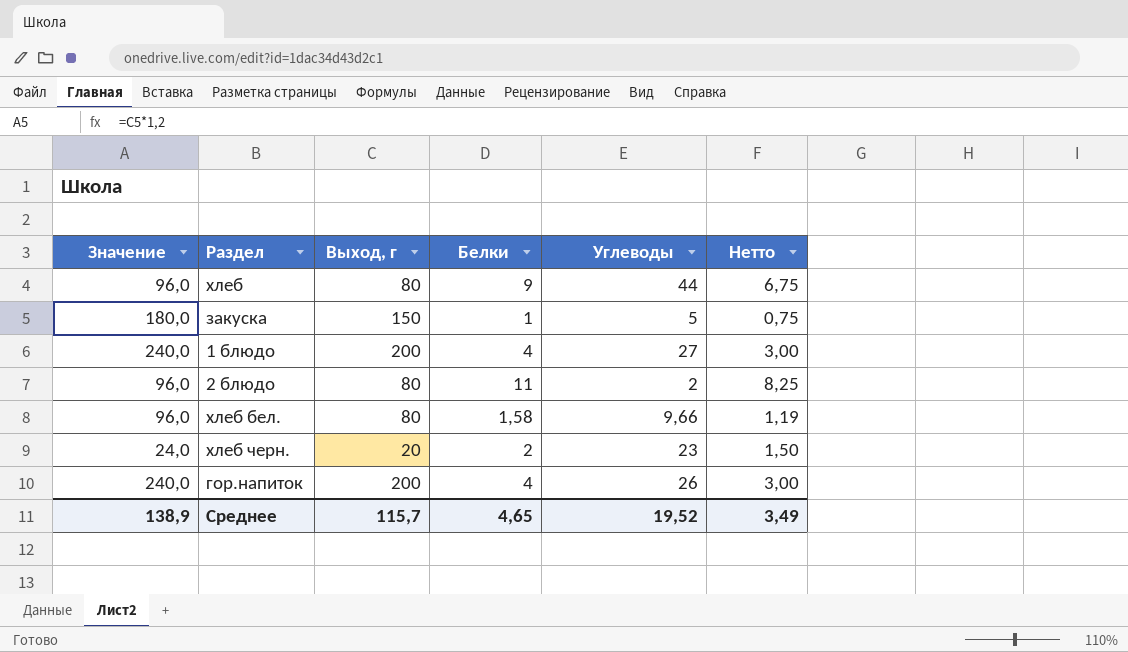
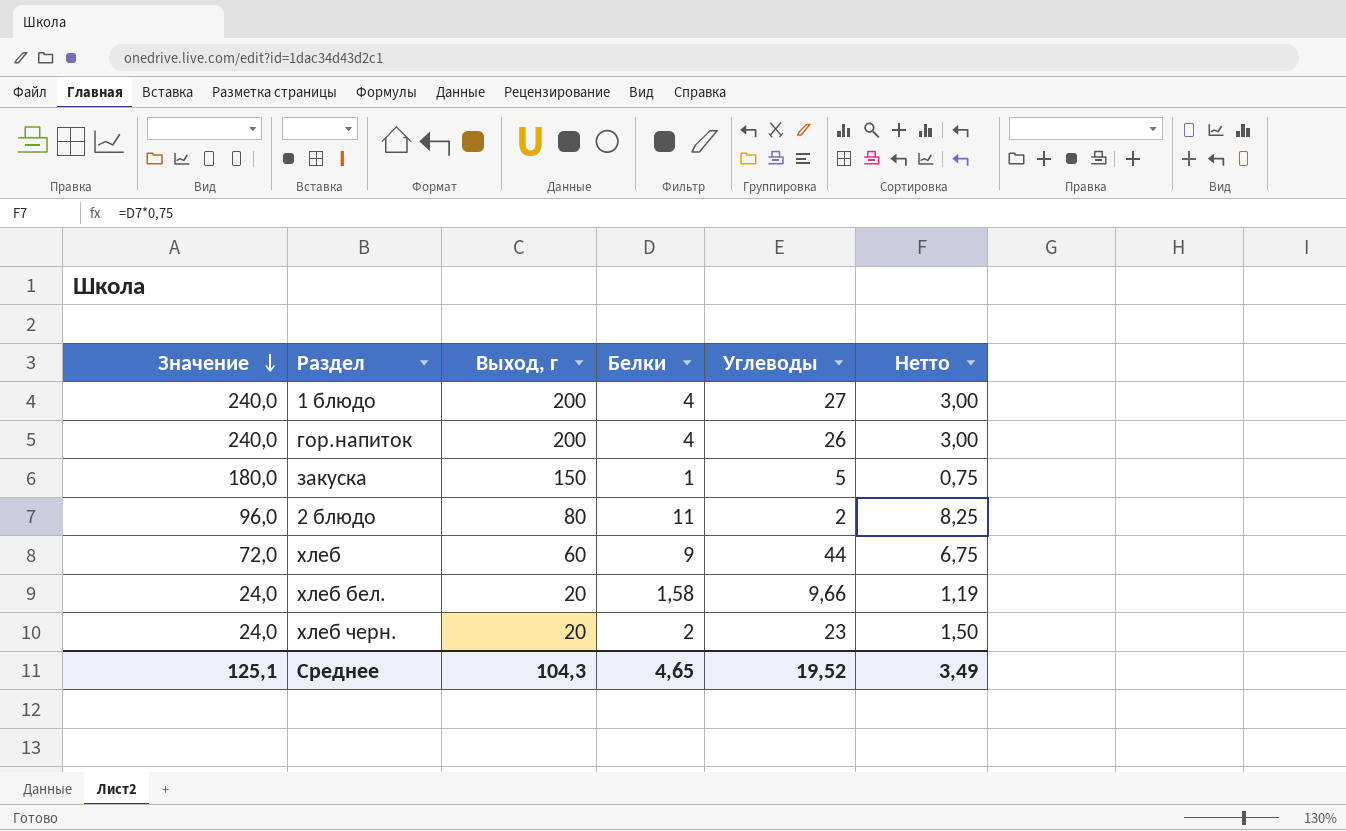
row order: none -> Значение descending
хлеб | Значение: 96,0 -> 72,0
хлеб | Выход, г: 80 -> 60
хлеб бел. | Значение: 96,0 -> 24,0
хлеб бел. | Выход, г: 80 -> 20
Среднее | Значение: 138,9 -> 125,1
Среднее | Выход, г: 115,7 -> 104,3

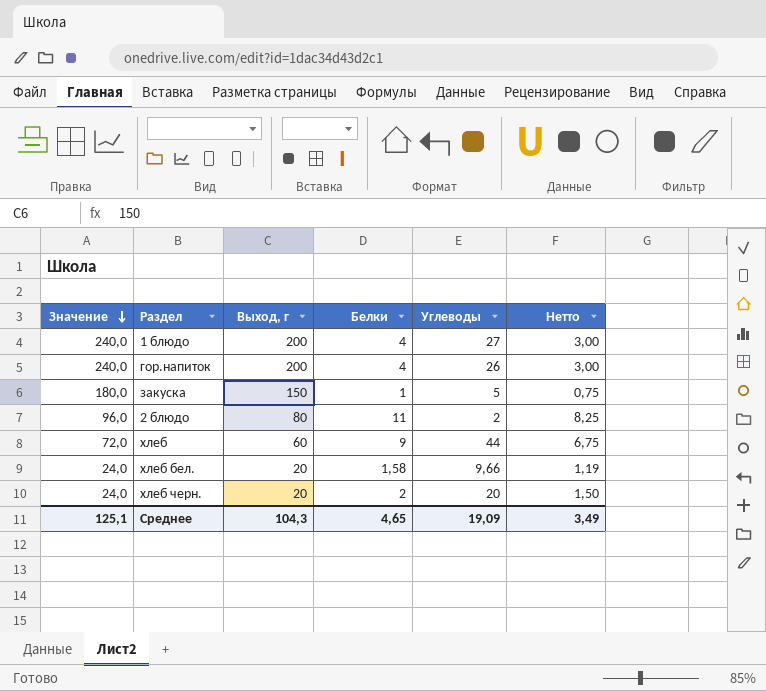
хлеб черн. | Углеводы: 23 -> 20
Среднее | Углеводы: 19,52 -> 19,09

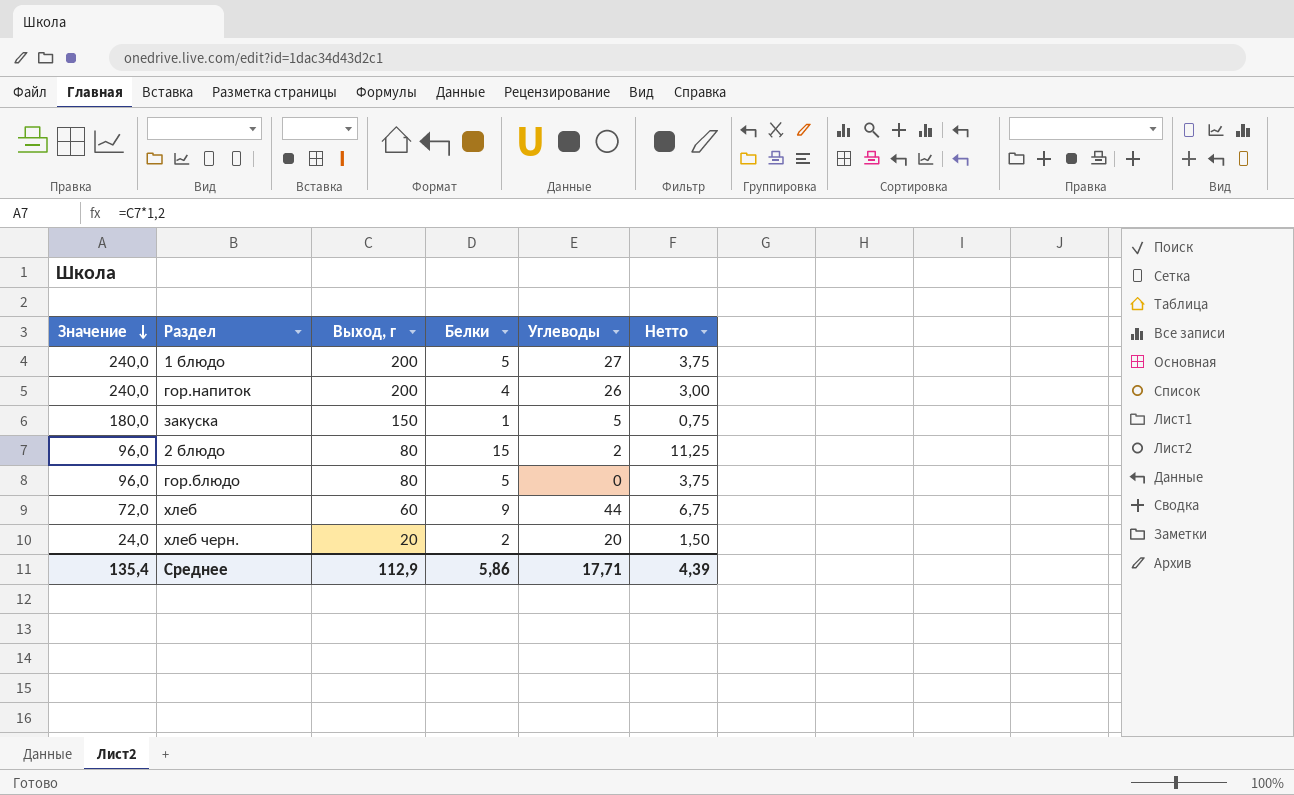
row хлеб бел.: 24,0 | 20 | 1,58 | 9,66 | 1,19 -> none
1 блюдо | Белки: 4 -> 5
1 блюдо | Нетто: 3,00 -> 3,75
2 блюдо | Белки: 11 -> 15
2 блюдо | Нетто: 8,25 -> 11,25
row гор.блюдо: none -> 96,0 | 80 | 5 | 0 | 3,75
Среднее | Значение: 125,1 -> 135,4
Среднее | Выход, г: 104,3 -> 112,9
Среднее | Белки: 4,65 -> 5,86
Среднее | Углеводы: 19,09 -> 17,71
Среднее | Нетто: 3,49 -> 4,39

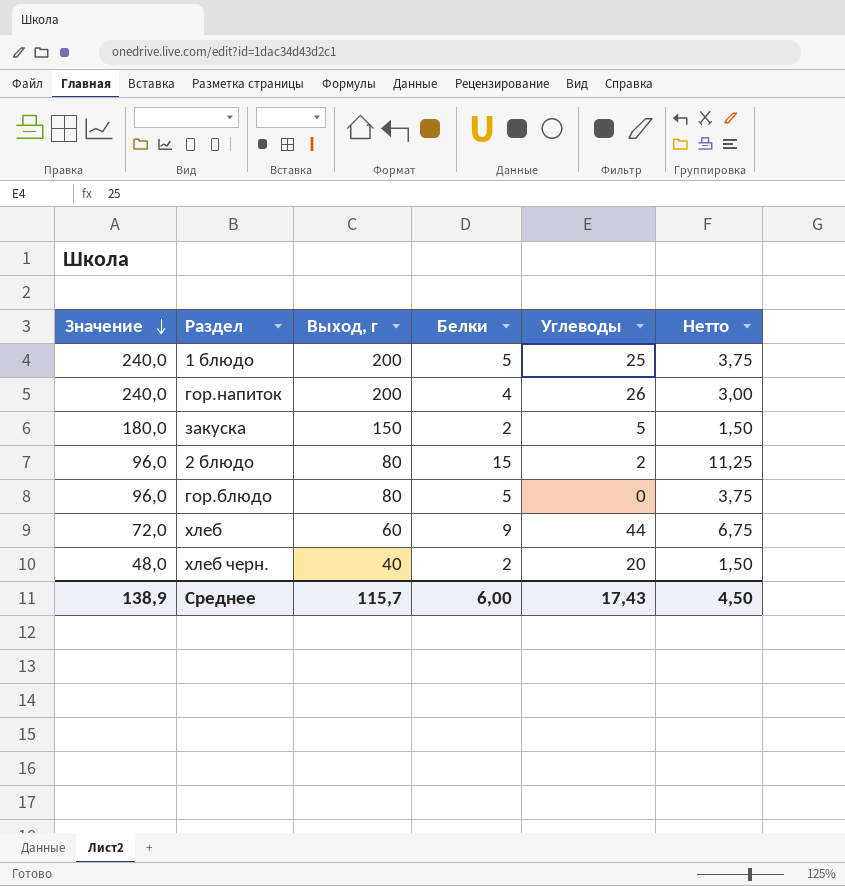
1 блюдо | Углеводы: 27 -> 25
закуска | Белки: 1 -> 2
закуска | Нетто: 0,75 -> 1,50
хлеб черн. | Значение: 24,0 -> 48,0
хлеб черн. | Выход, г: 20 -> 40
Среднее | Значение: 135,4 -> 138,9
Среднее | Выход, г: 112,9 -> 115,7
Среднее | Белки: 5,86 -> 6,00
Среднее | Углеводы: 17,71 -> 17,43
Среднее | Нетто: 4,39 -> 4,50

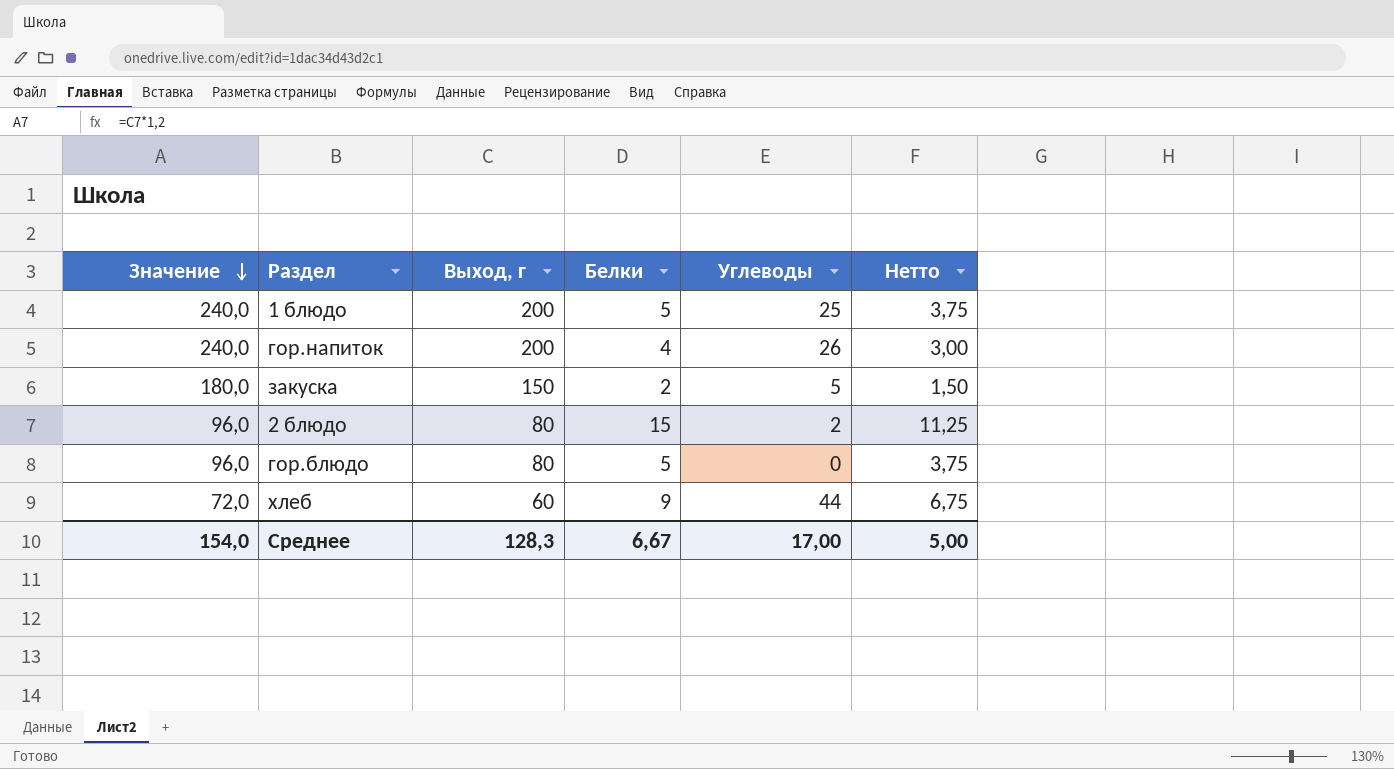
row хлеб черн.: 48,0 | 40 | 2 | 20 | 1,50 -> none
Среднее | Значение: 138,9 -> 154,0
Среднее | Выход, г: 115,7 -> 128,3
Среднее | Белки: 6,00 -> 6,67
Среднее | Углеводы: 17,43 -> 17,00
Среднее | Нетто: 4,50 -> 5,00

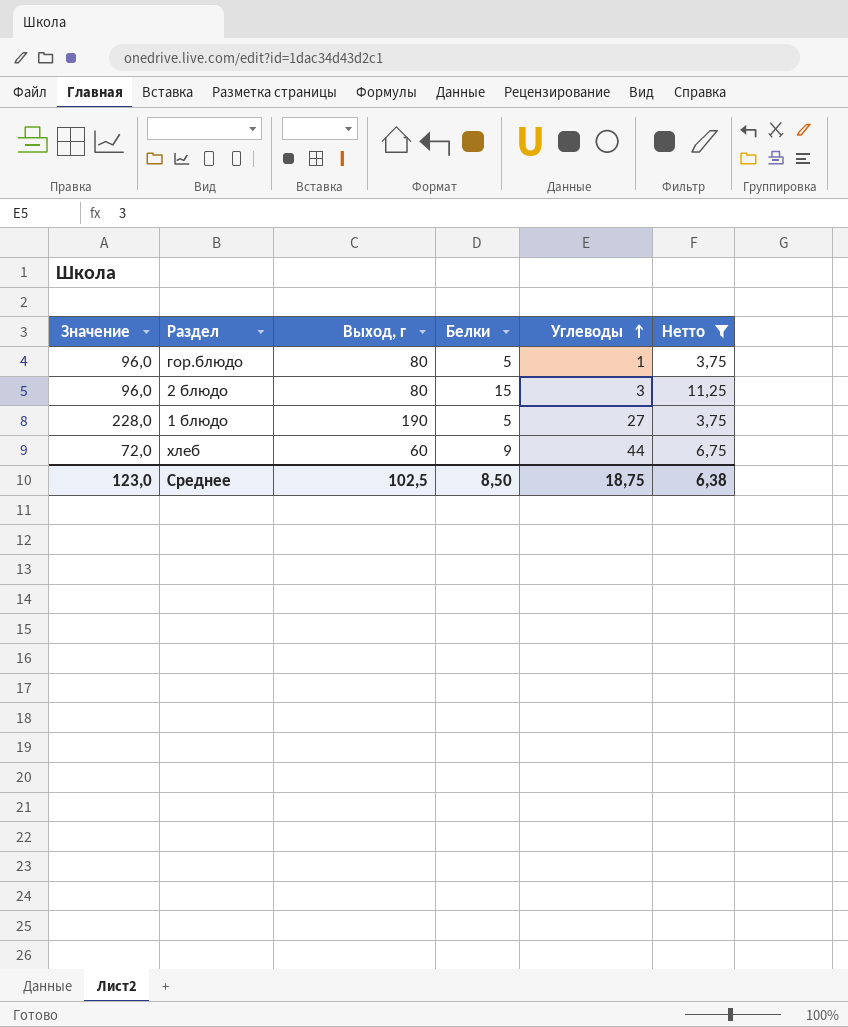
filter: none -> Нетто >= 3,75
row order: Значение descending -> Углеводы ascending
гор.блюдо | Углеводы: 0 -> 1
2 блюдо | Углеводы: 2 -> 3
1 блюдо | Значение: 240,0 -> 228,0
1 блюдо | Выход, г: 200 -> 190
1 блюдо | Углеводы: 25 -> 27
Среднее | Значение: 154,0 -> 123,0
Среднее | Выход, г: 128,3 -> 102,5
Среднее | Белки: 6,67 -> 8,50
Среднее | Углеводы: 17,00 -> 18,75
Среднее | Нетто: 5,00 -> 6,38

